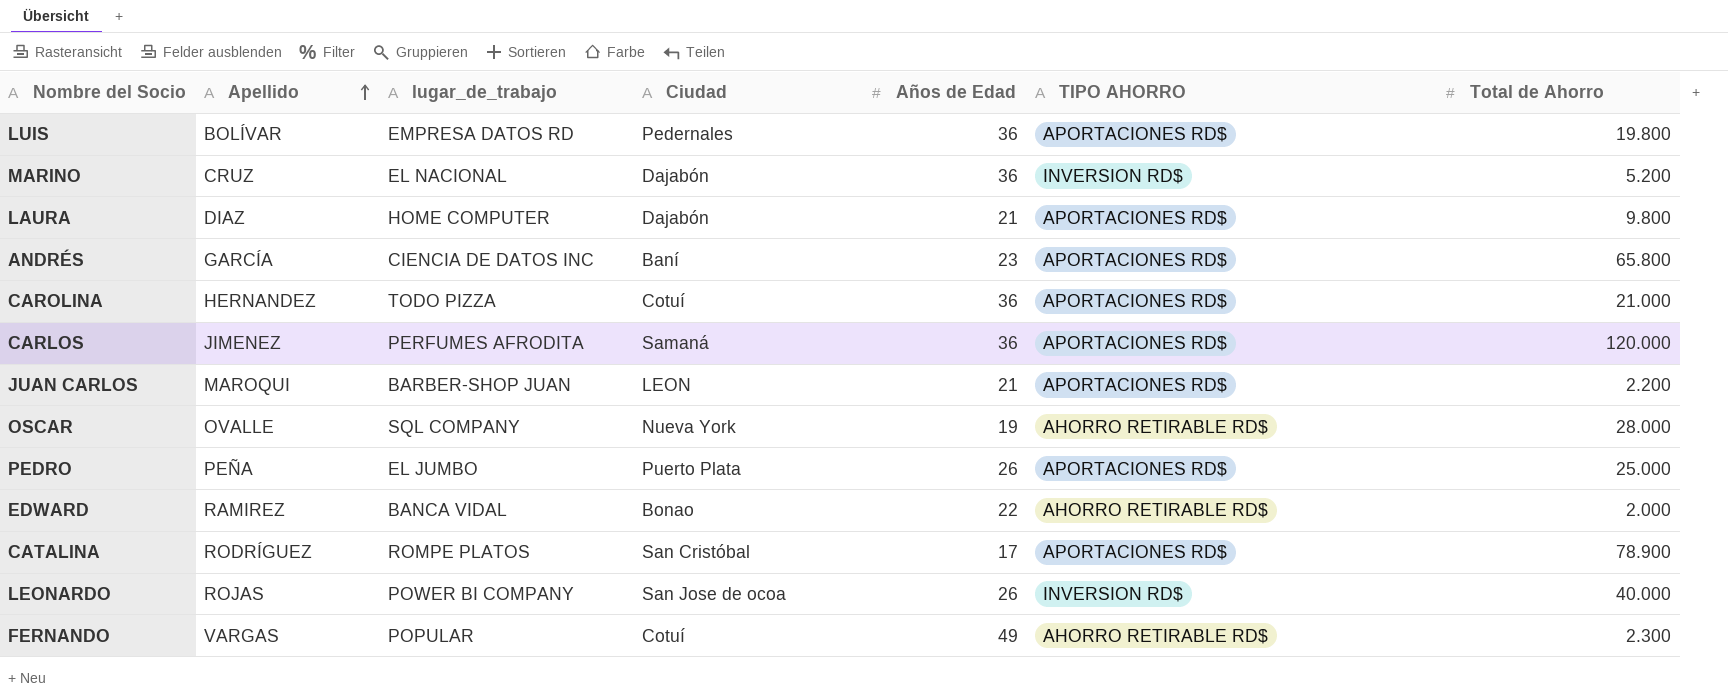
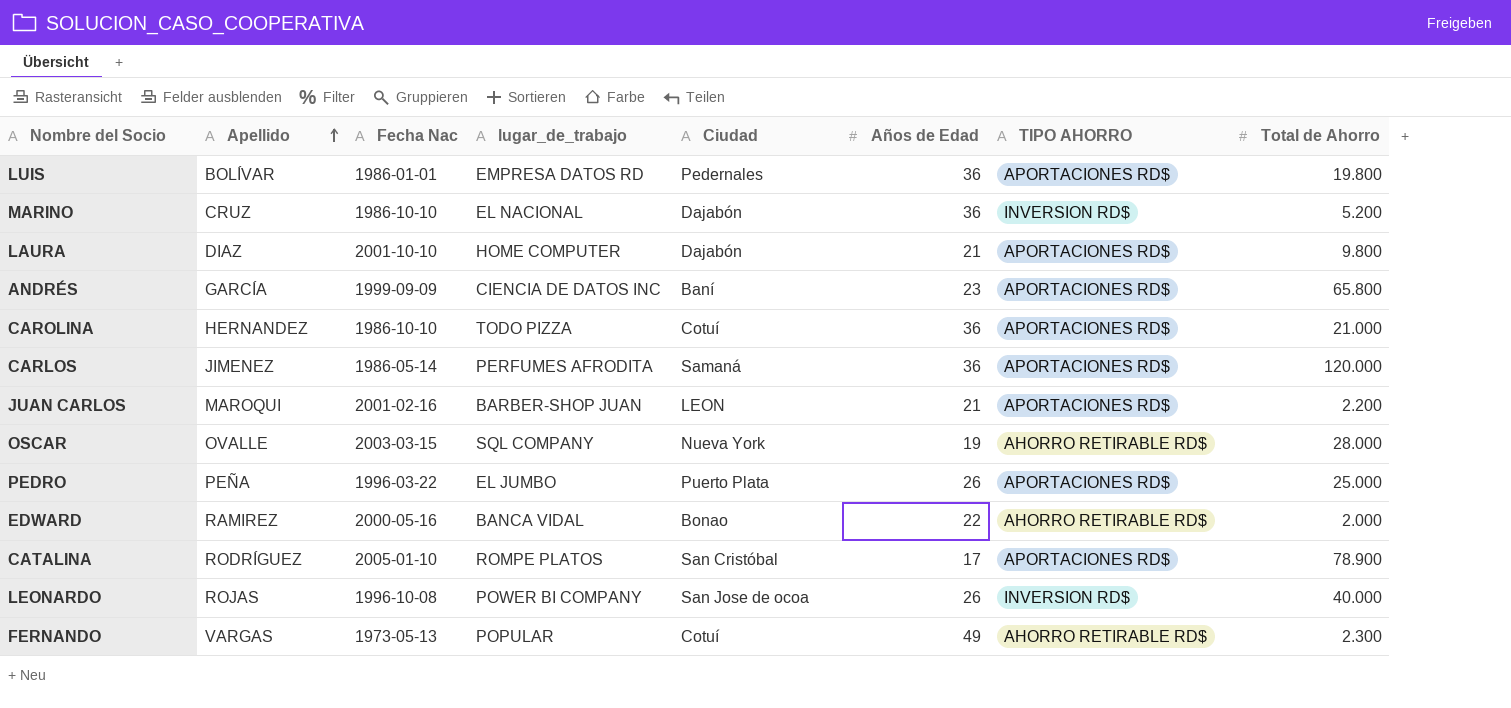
column Fecha Nac | position: none -> 3

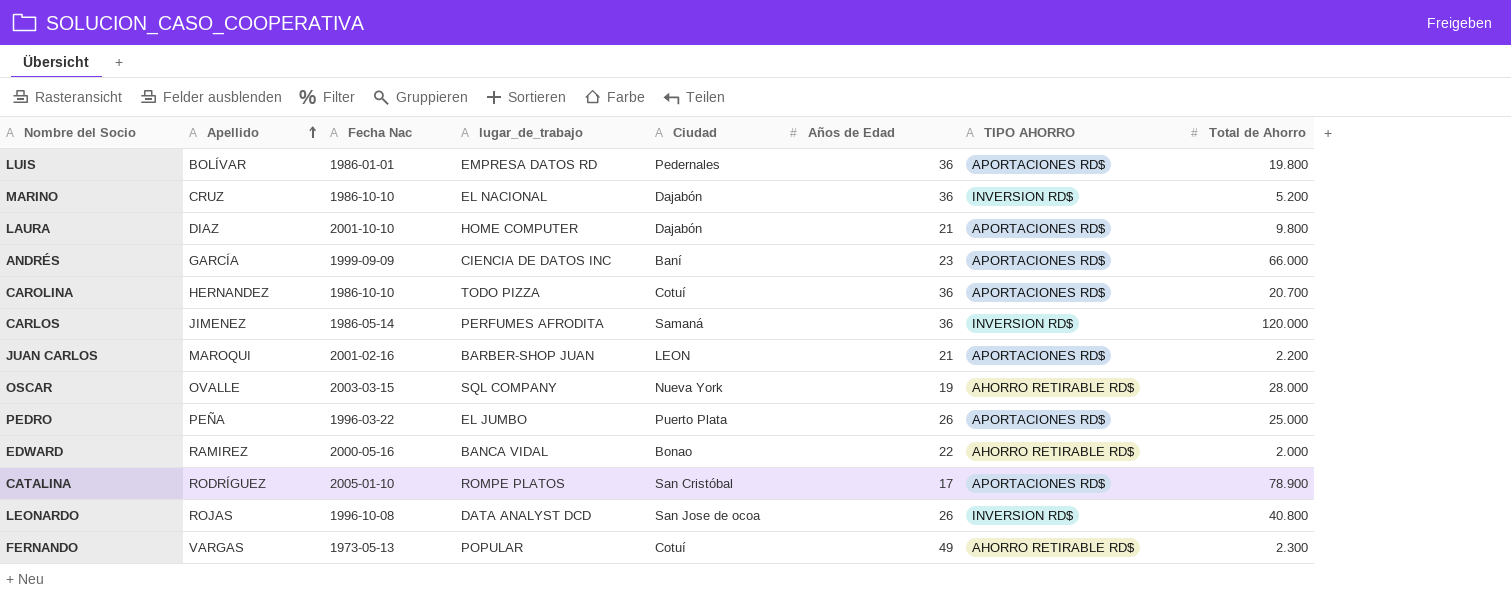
ANDRÉS | Total de Ahorro: 65.800 -> 66.000
CAROLINA | Total de Ahorro: 21.000 -> 20.700
CARLOS | TIPO AHORRO: APORTACIONES RD$ -> INVERSION RD$
LEONARDO | lugar_de_trabajo: POWER BI COMPANY -> DATA ANALYST DCD
LEONARDO | Total de Ahorro: 40.000 -> 40.800

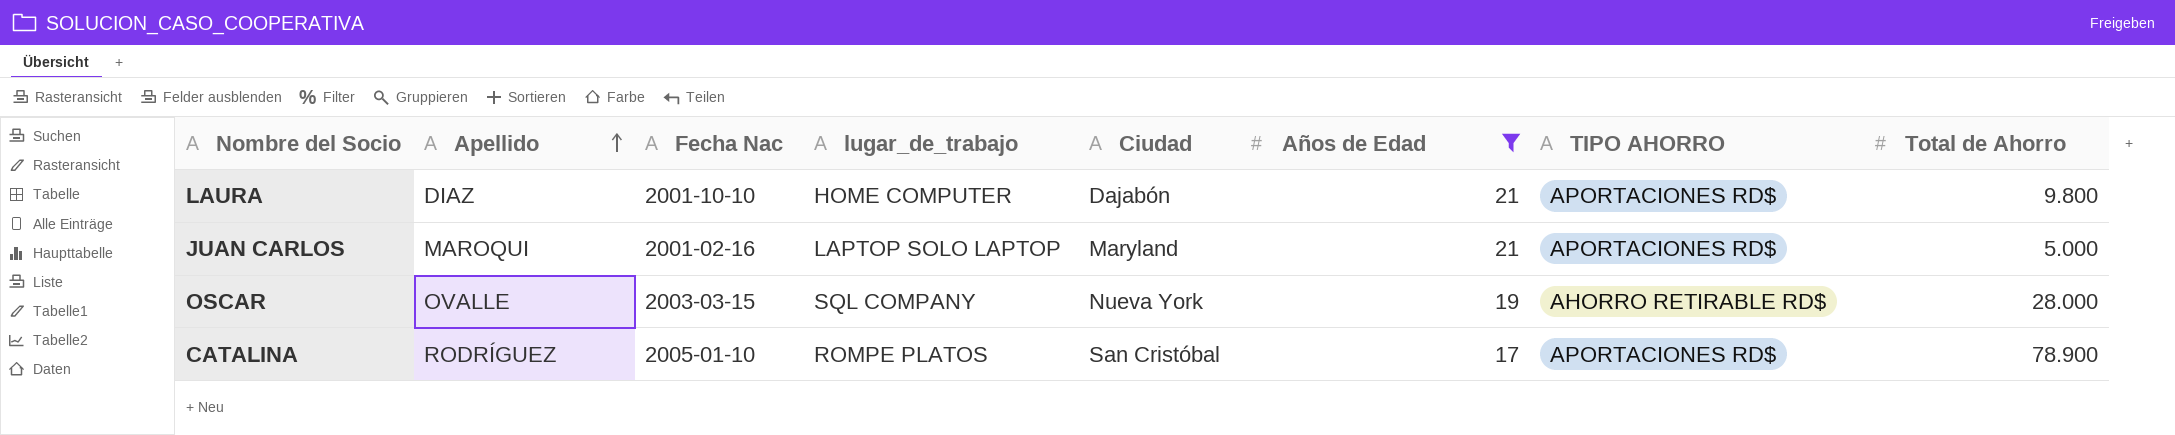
filter: none -> Años de Edad <= 21
JUAN CARLOS | lugar_de_trabajo: BARBER-SHOP JUAN -> LAPTOP SOLO LAPTOP
JUAN CARLOS | Ciudad: LEON -> Maryland
JUAN CARLOS | Total de Ahorro: 2.200 -> 5.000

